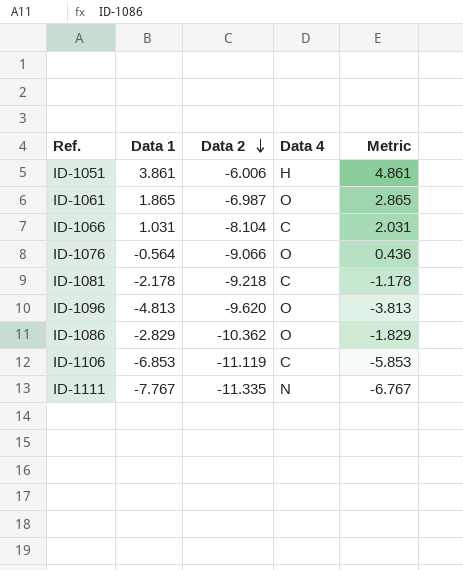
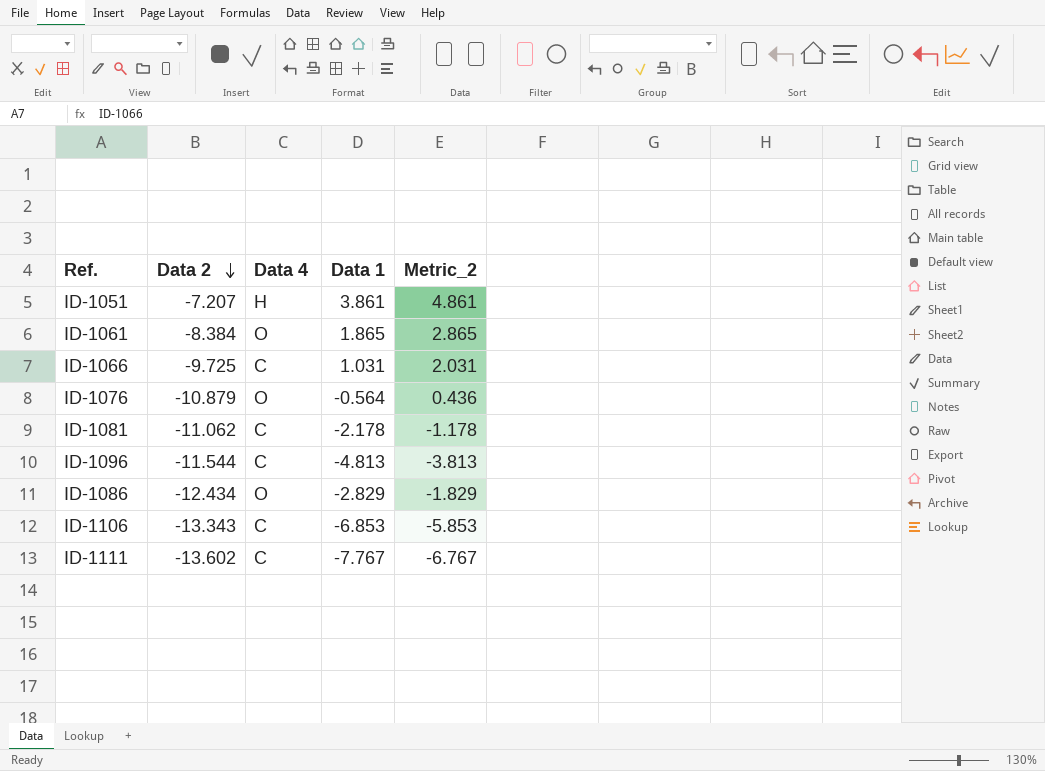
column Data 1 | position: 2 -> 4
column name: Metric -> Metric_2
ID-1051 | Data 2: -6.006 -> -7.207
ID-1061 | Data 2: -6.987 -> -8.384
ID-1066 | Data 2: -8.104 -> -9.725
ID-1076 | Data 2: -9.066 -> -10.879
ID-1081 | Data 2: -9.218 -> -11.062
ID-1096 | Data 2: -9.620 -> -11.544
ID-1096 | Data 4: O -> C
ID-1086 | Data 2: -10.362 -> -12.434
ID-1106 | Data 2: -11.119 -> -13.343
ID-1111 | Data 2: -11.335 -> -13.602
ID-1111 | Data 4: N -> C

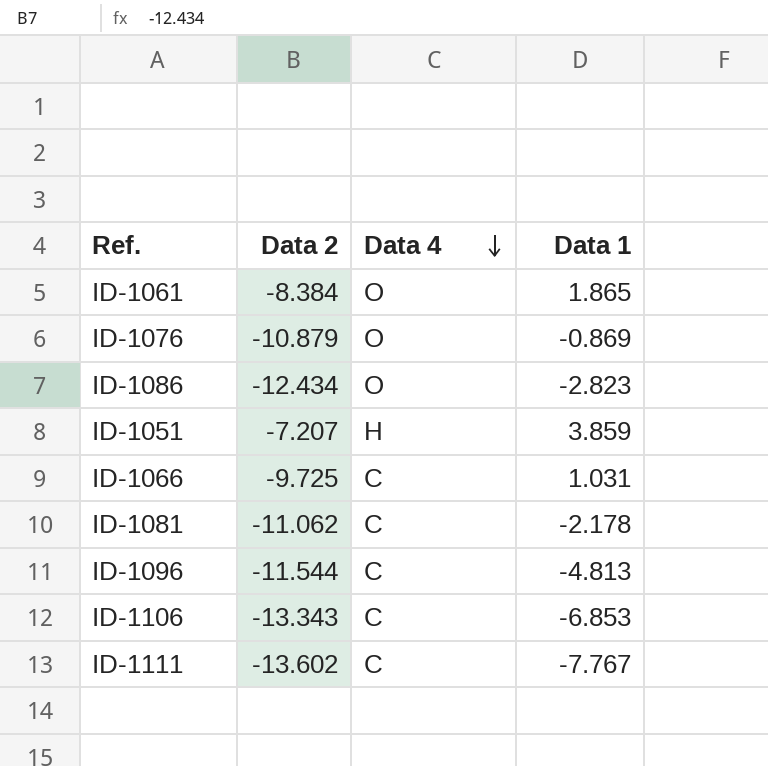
row order: Data 2 descending -> Data 4 descending
column Metric_2 | formula: [Data 1] + 1 -> none
ID-1076 | Data 1: -0.564 -> -0.869
ID-1086 | Data 1: -2.829 -> -2.823
ID-1051 | Data 1: 3.861 -> 3.859

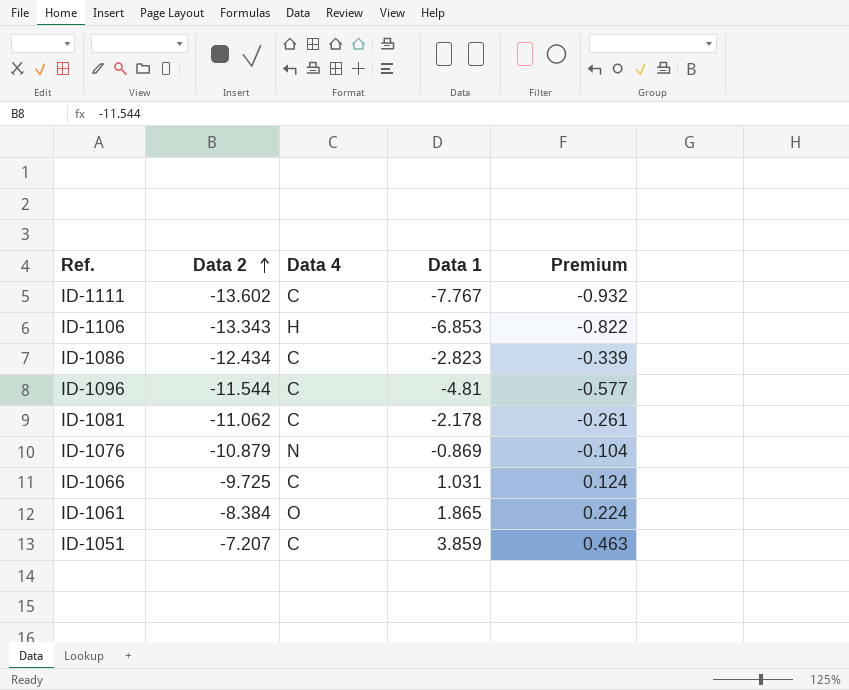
row order: Data 4 descending -> Data 2 ascending
column Premium | formula: none -> [Data 1] * 0.12
ID-1106 | Data 4: C -> H
ID-1086 | Data 4: O -> C
ID-1096 | Data 1: -4.813 -> -4.81
ID-1076 | Data 4: O -> N
ID-1051 | Data 4: H -> C

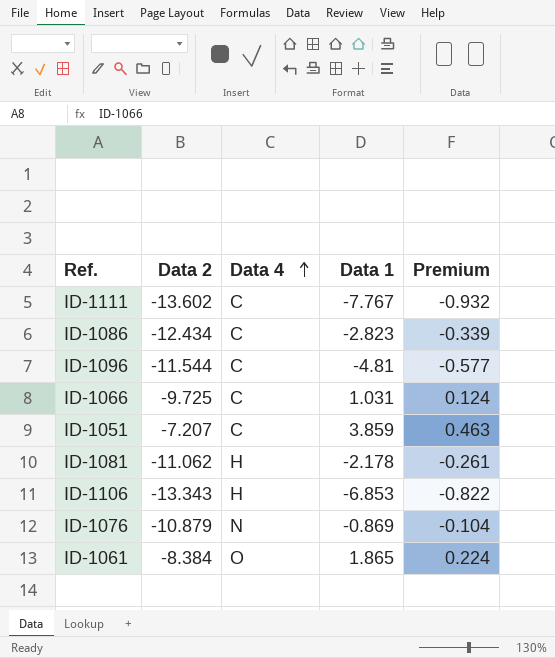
row order: Data 2 ascending -> Data 4 ascending
ID-1081 | Data 4: C -> H

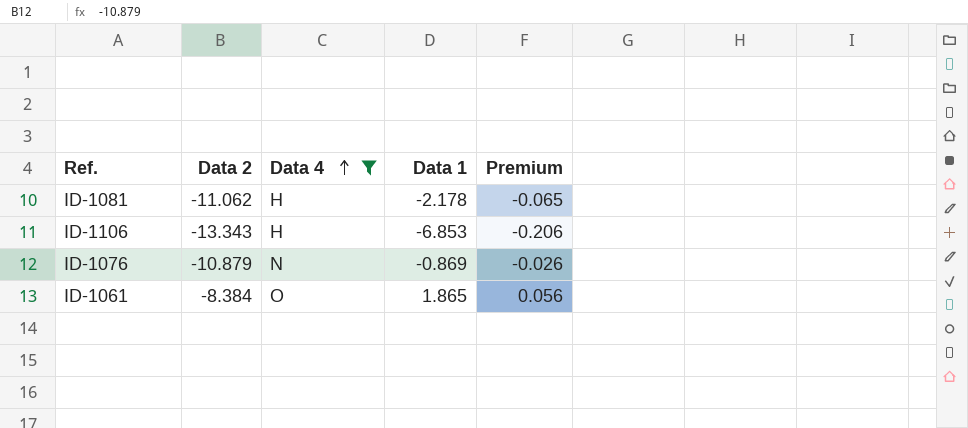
filter: none -> Data 4 != C
column Premium | formula: [Data 1] * 0.12 -> [Data 1] * 0.03

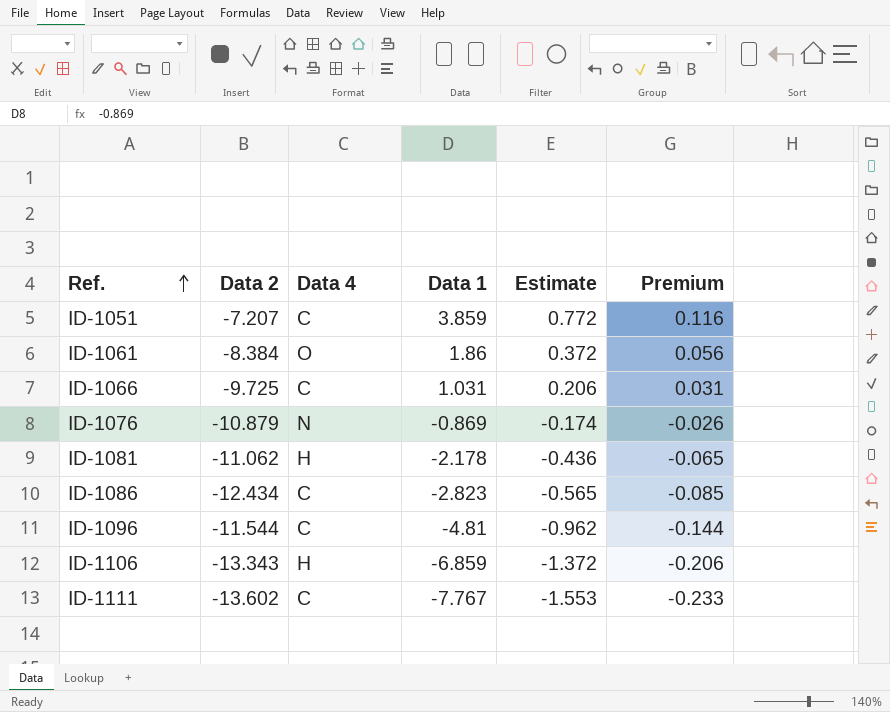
filter: Data 4 != C -> none
row order: Data 4 ascending -> Ref. ascending
column Estimate | formula: none -> [Data 1] * 0.2
ID-1061 | Data 1: 1.865 -> 1.86
ID-1106 | Data 1: -6.853 -> -6.859

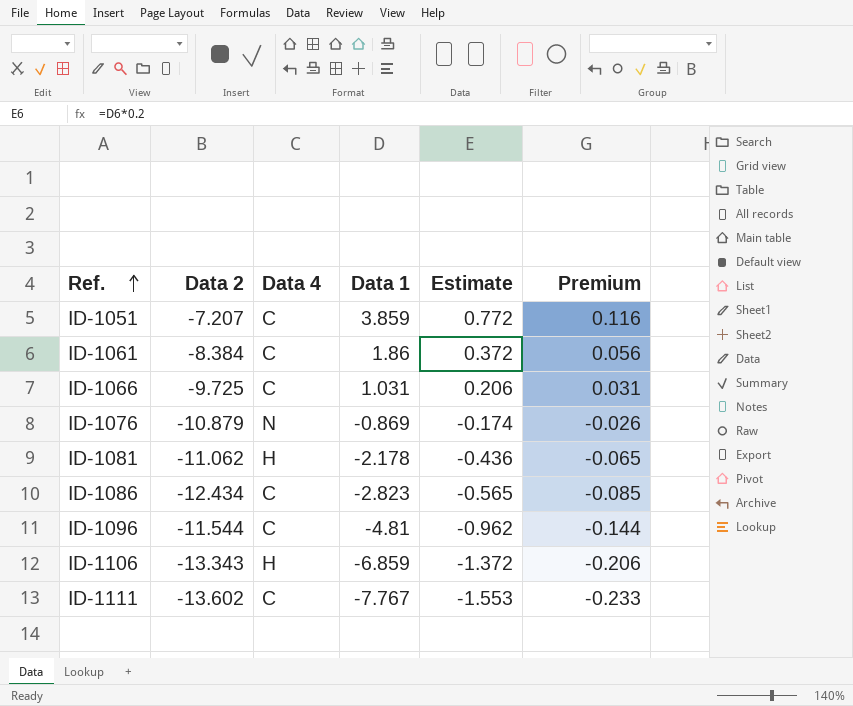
ID-1061 | Data 4: O -> C

